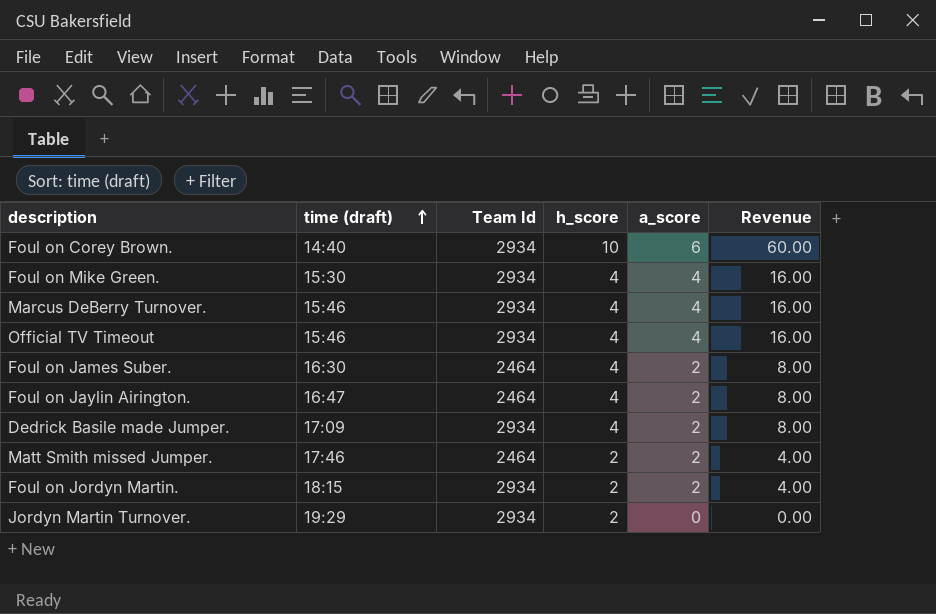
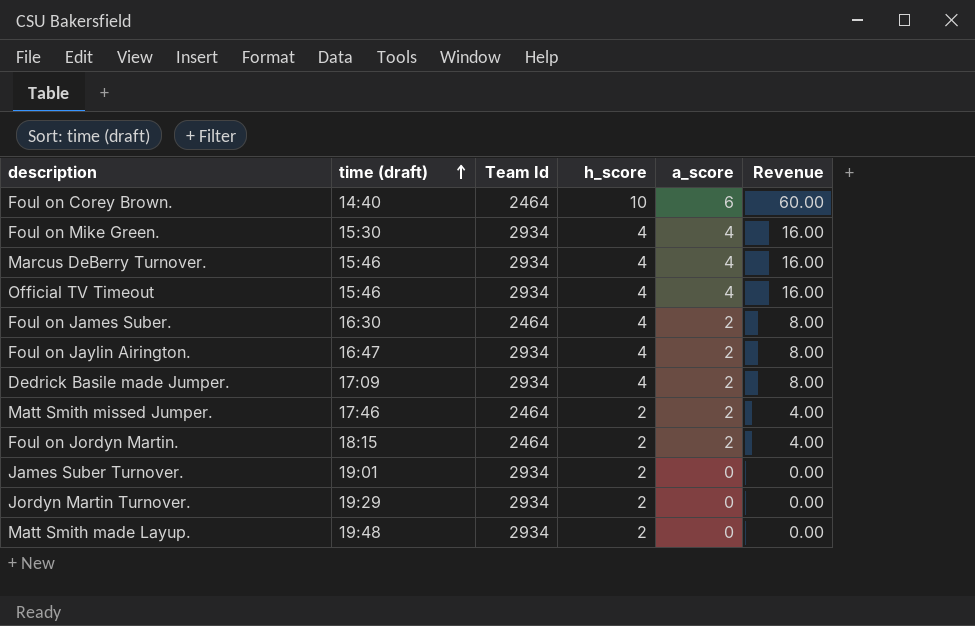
Foul on Corey Brown. | Team Id: 2934 -> 2464
Foul on Jaylin Airington. | Team Id: 2464 -> 2934
Foul on Jordyn Martin. | Team Id: 2934 -> 2464
row James Suber Turnover.: none -> 19:01 | 2934 | 2 | 0 | 0.00
row Matt Smith made Layup.: none -> 19:48 | 2934 | 2 | 0 | 0.00

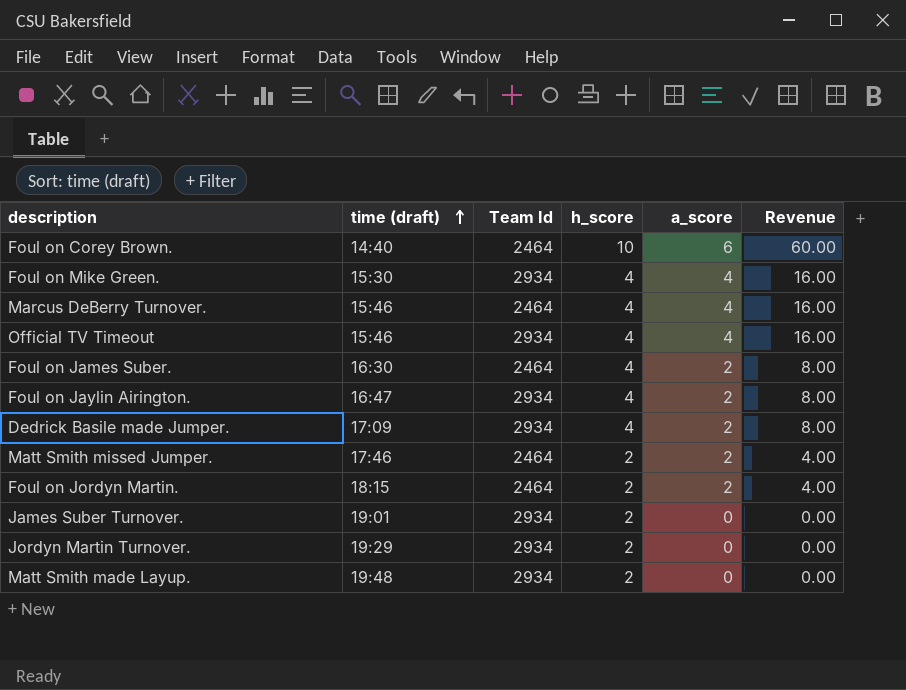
Marcus DeBerry Turnover. | Team Id: 2934 -> 2464

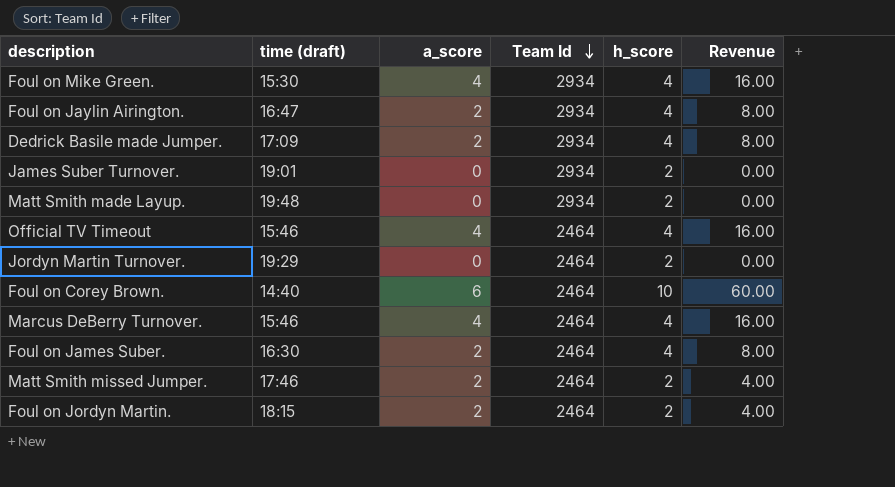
row order: time (draft) ascending -> Team Id descending
column a_score | position: 5 -> 3
Official TV Timeout | Team Id: 2934 -> 2464
Jordyn Martin Turnover. | Team Id: 2934 -> 2464

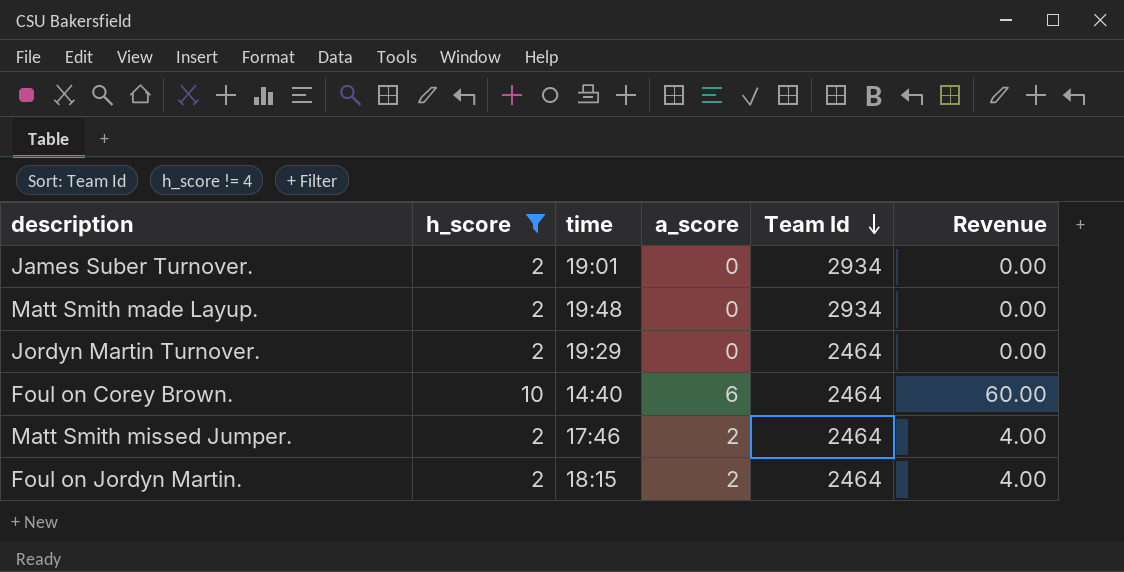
filter: none -> h_score != 4
column h_score | position: 5 -> 2
column name: time (draft) -> time

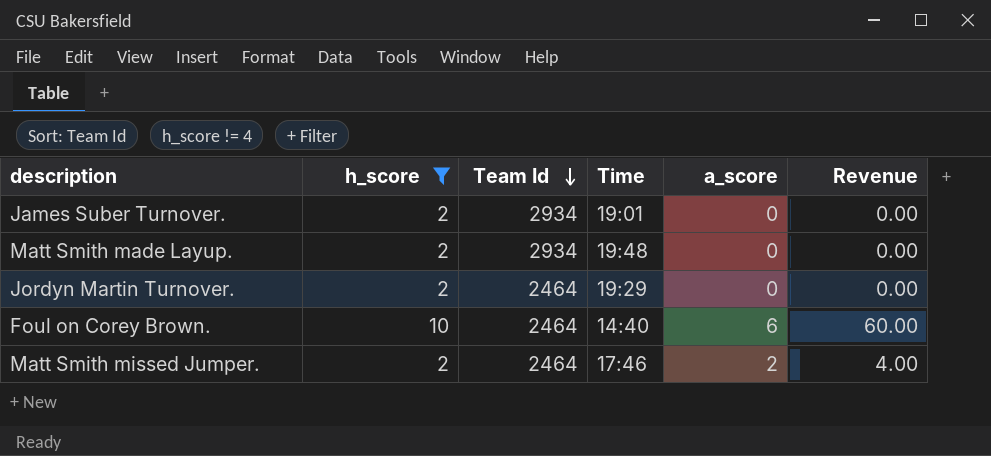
column Team Id | position: 5 -> 3
column name: time -> Time
row Foul on Jordyn Martin.: 2 | 18:15 | 2 | 2464 | 4.00 -> none

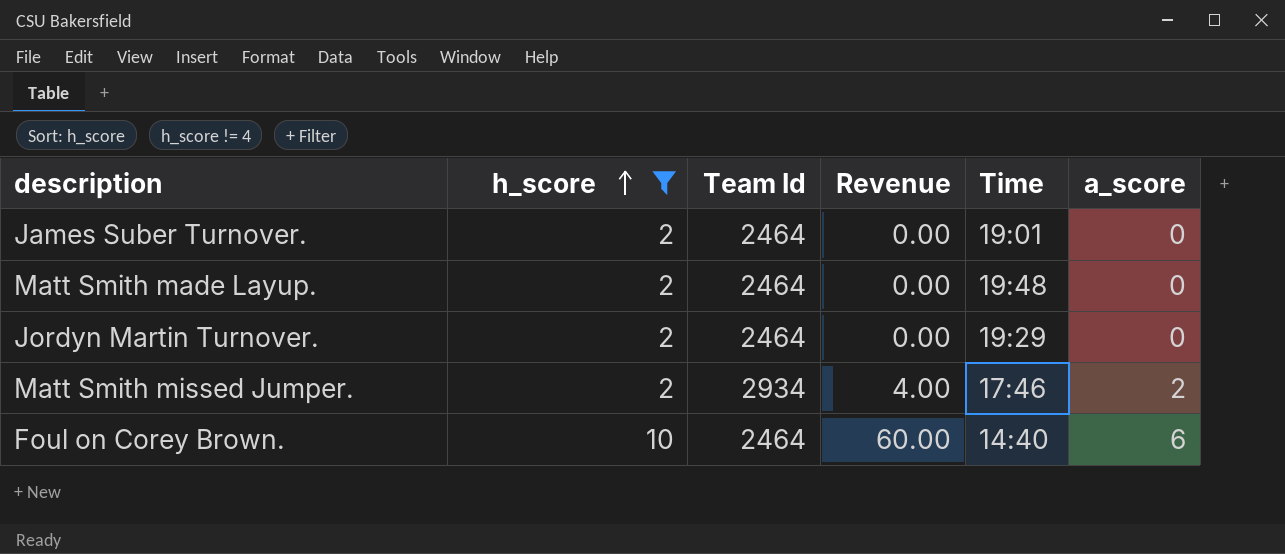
row order: Team Id descending -> h_score ascending
column Revenue | position: 6 -> 4
James Suber Turnover. | Team Id: 2934 -> 2464
Matt Smith made Layup. | Team Id: 2934 -> 2464
Matt Smith missed Jumper. | Team Id: 2464 -> 2934

